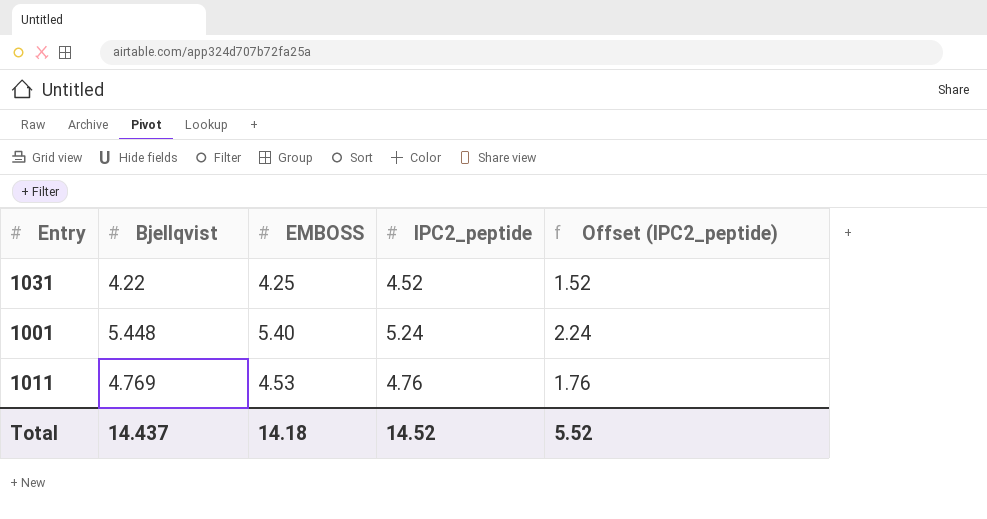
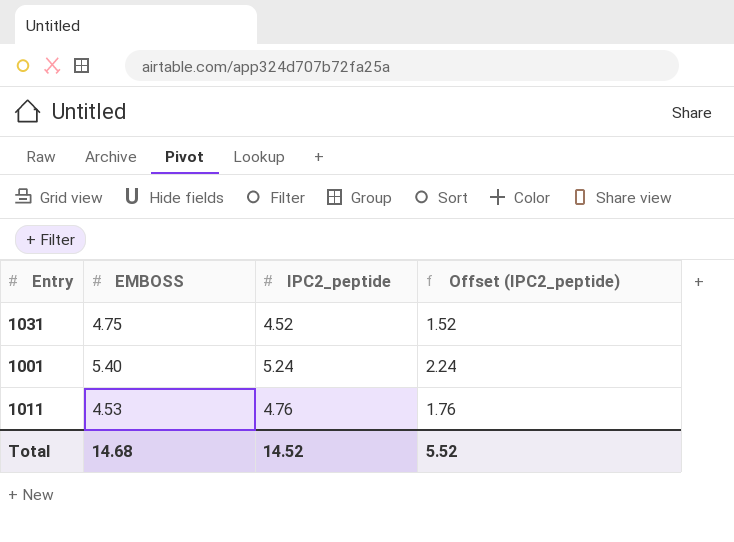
column Bjellqvist | position: 2 -> none
1031 | EMBOSS: 4.25 -> 4.75
Total | EMBOSS: 14.18 -> 14.68

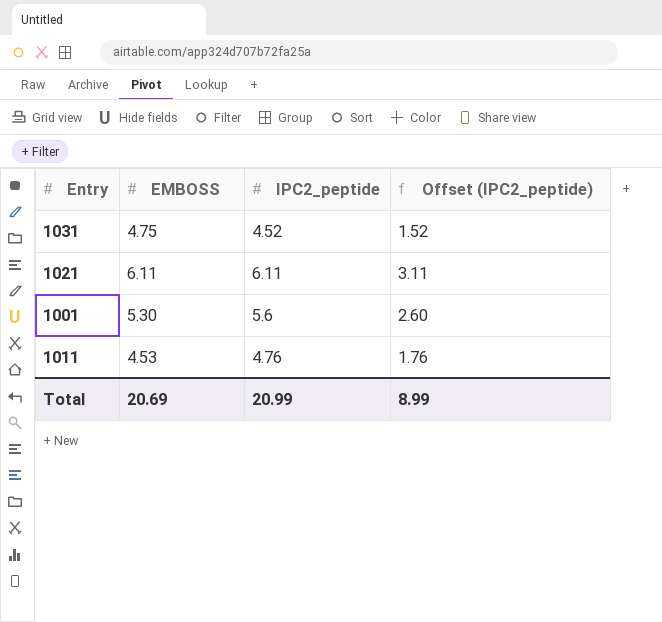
row 1021: none -> 6.11 | 6.11 | 3.11
1001 | EMBOSS: 5.40 -> 5.30
1001 | IPC2_peptide: 5.24 -> 5.6
1001 | Offset (IPC2_peptide): 2.24 -> 2.60
Total | EMBOSS: 14.68 -> 20.69
Total | IPC2_peptide: 14.52 -> 20.99
Total | Offset (IPC2_peptide): 5.52 -> 8.99

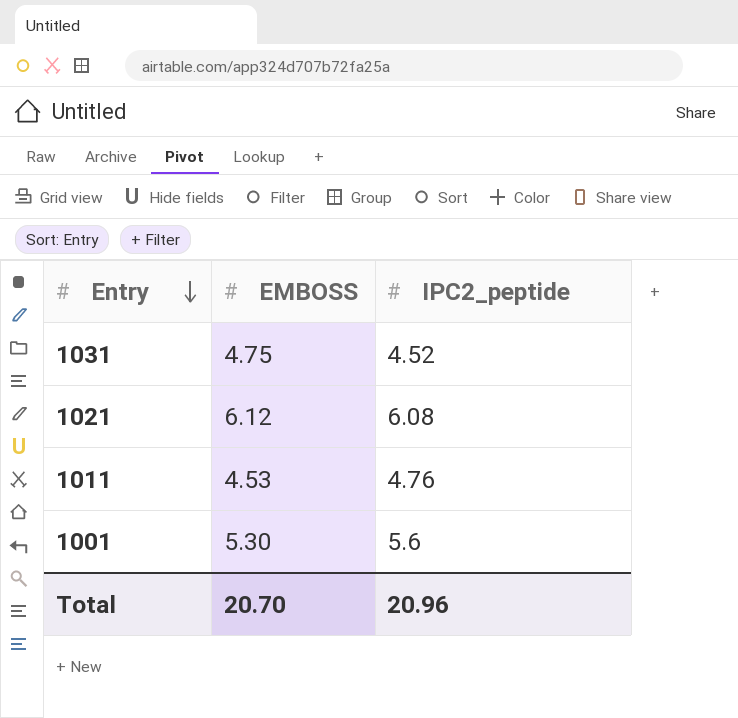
row order: none -> Entry descending
column Offset (IPC2_peptide) | formula: [IPC2_peptide] - 3 -> none
1021 | EMBOSS: 6.11 -> 6.12
1021 | IPC2_peptide: 6.11 -> 6.08
Total | EMBOSS: 20.69 -> 20.70
Total | IPC2_peptide: 20.99 -> 20.96

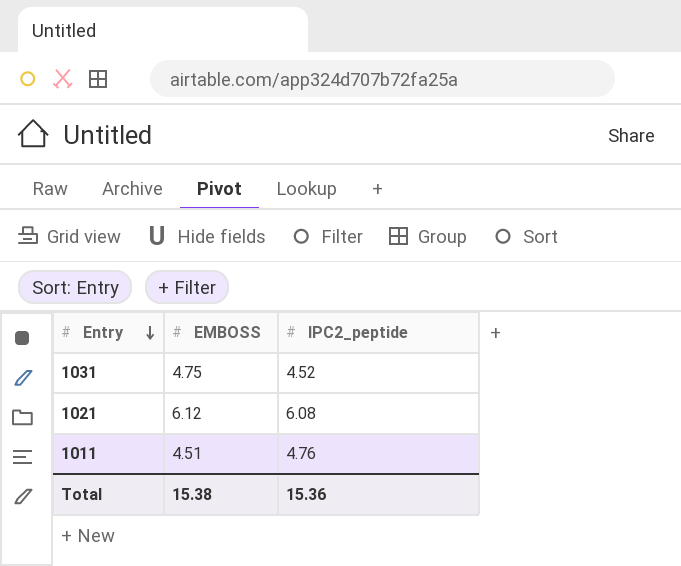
row 1001: 5.30 | 5.6 -> none
1011 | EMBOSS: 4.53 -> 4.51
Total | EMBOSS: 20.70 -> 15.38
Total | IPC2_peptide: 20.96 -> 15.36

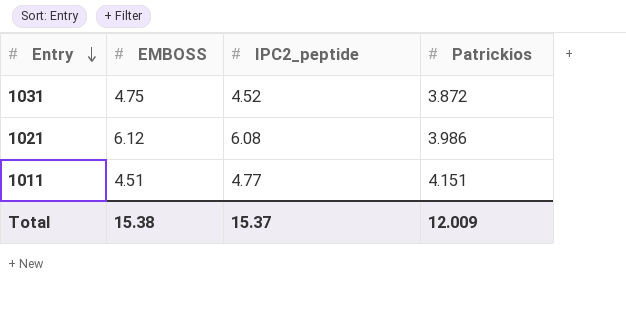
column Patrickios | position: none -> 4
1011 | IPC2_peptide: 4.76 -> 4.77
Total | IPC2_peptide: 15.36 -> 15.37

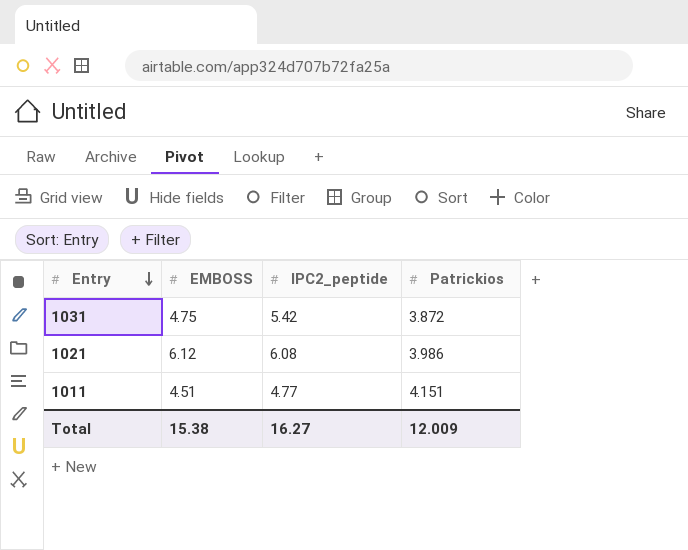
1031 | IPC2_peptide: 4.52 -> 5.42
Total | IPC2_peptide: 15.37 -> 16.27

